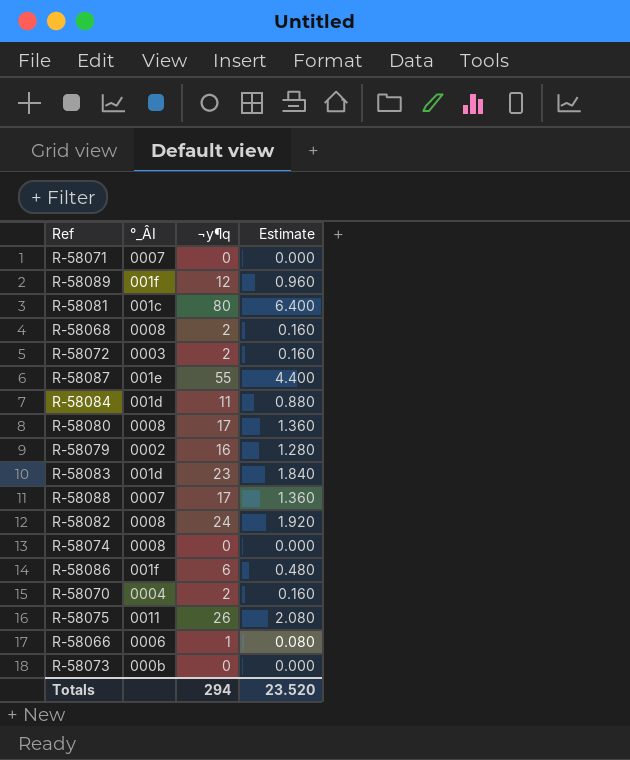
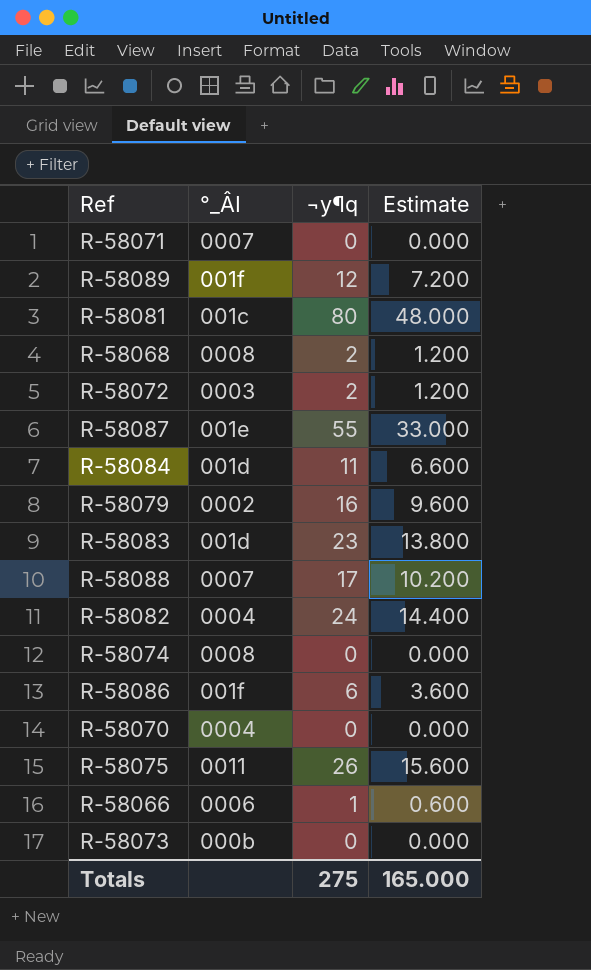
column Estimate | formula: [¬y¶q] * 0.08 -> [¬y¶q] * 0.6
row R-58080: 0008 | 17 | 1.360 -> none
R-58082 | °_ÂI: 0008 -> 0004
R-58070 | ¬y¶q: 2 -> 0
Totals | ¬y¶q: 294 -> 275
Totals | Estimate: 23.520 -> 165.000

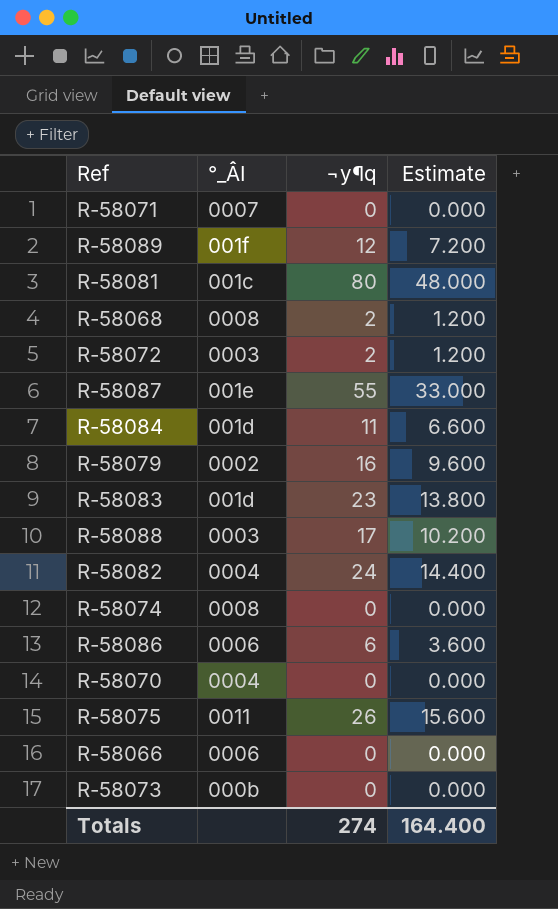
R-58088 | °_ÂI: 0007 -> 0003
R-58086 | °_ÂI: 001f -> 0006
R-58066 | ¬y¶q: 1 -> 0
R-58066 | Estimate: 0.600 -> 0.000
Totals | ¬y¶q: 275 -> 274
Totals | Estimate: 165.000 -> 164.400

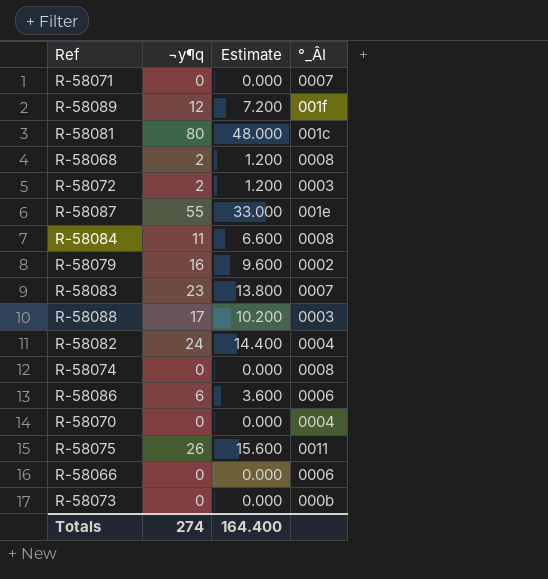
column °_ÂI | position: 2 -> 4
R-58084 | °_ÂI: 001d -> 0008
R-58083 | °_ÂI: 001d -> 0007

